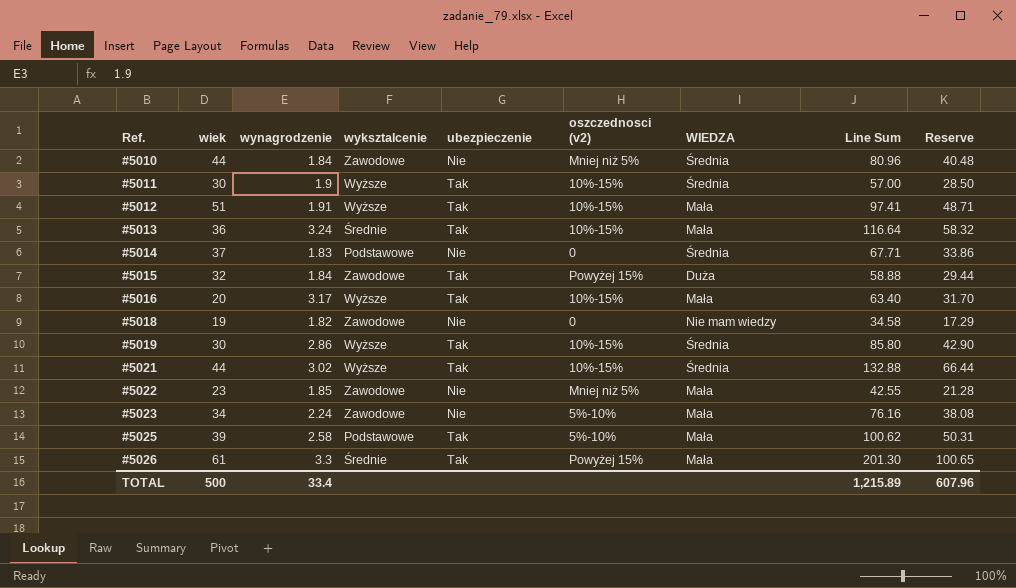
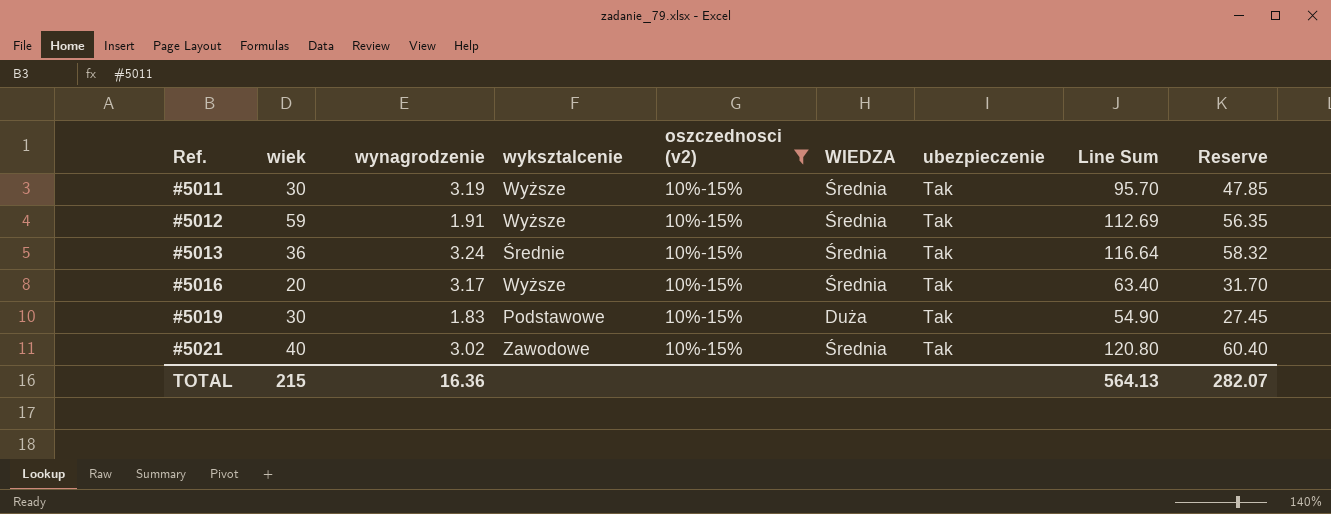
filter: none -> oszczednosci (v2) = 10%-15%
column ubezpieczenie | position: 5 -> 7
#5011 | wynagrodzenie: 1.9 -> 3.19
#5011 | Line Sum: 57.00 -> 95.70
#5011 | Reserve: 28.50 -> 47.85
#5012 | wiek: 51 -> 59
#5012 | WIEDZA: Mała -> Średnia
#5012 | Line Sum: 97.41 -> 112.69
#5012 | Reserve: 48.71 -> 56.35
#5013 | WIEDZA: Mała -> Średnia
#5016 | WIEDZA: Mała -> Średnia
#5019 | wynagrodzenie: 2.86 -> 1.83
#5019 | wyksztalcenie: Wyższe -> Podstawowe
#5019 | WIEDZA: Średnia -> Duża
#5019 | Line Sum: 85.80 -> 54.90
#5019 | Reserve: 42.90 -> 27.45
#5021 | wiek: 44 -> 40
#5021 | wyksztalcenie: Wyższe -> Zawodowe
#5021 | Line Sum: 132.88 -> 120.80
#5021 | Reserve: 66.44 -> 60.40
TOTAL | wiek: 500 -> 215
TOTAL | wynagrodzenie: 33.4 -> 16.36
TOTAL | Line Sum: 1,215.89 -> 564.13
TOTAL | Reserve: 607.96 -> 282.07

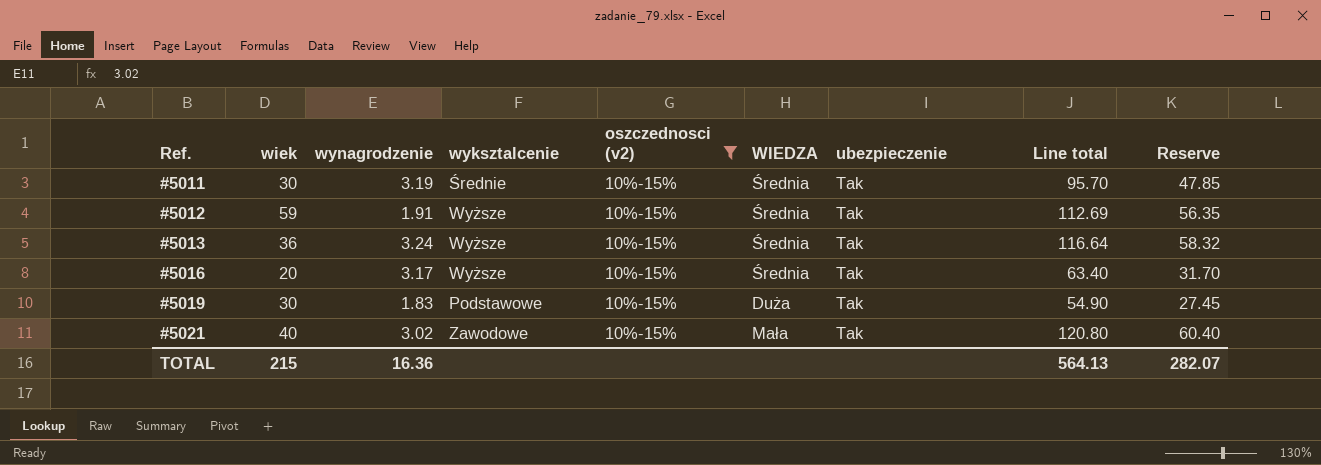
column name: Line Sum -> Line total
#5011 | wyksztalcenie: Wyższe -> Średnie
#5013 | wyksztalcenie: Średnie -> Wyższe
#5021 | WIEDZA: Średnia -> Mała

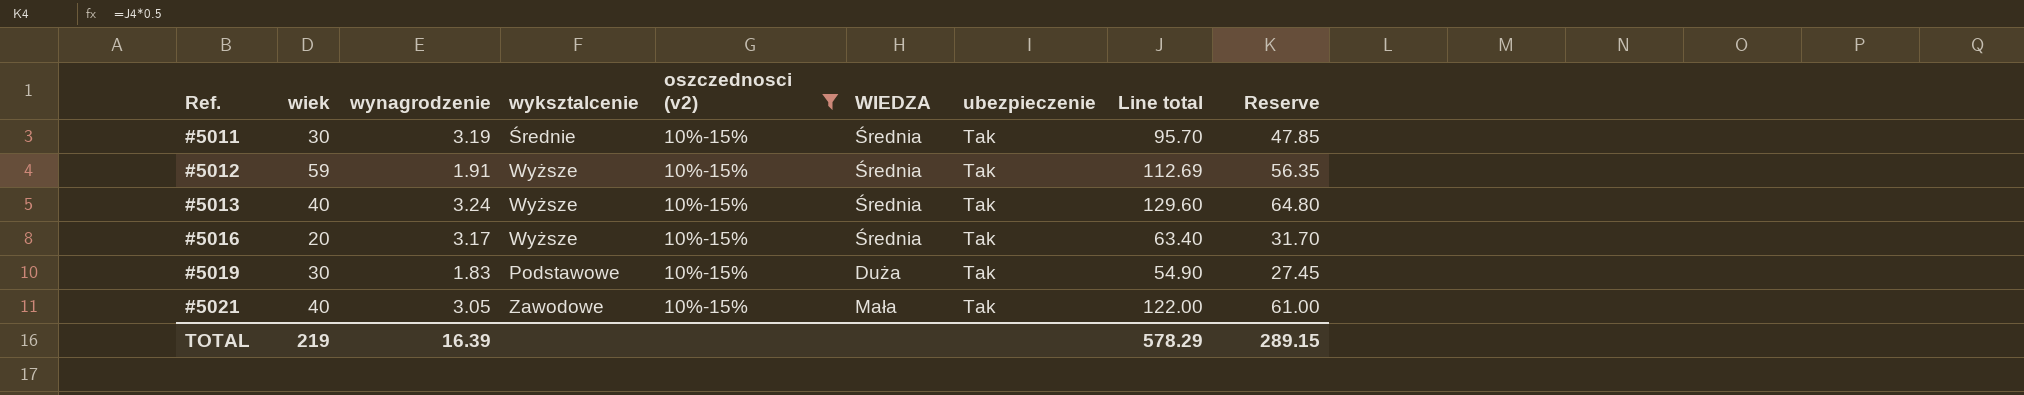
#5013 | wiek: 36 -> 40
#5013 | Line total: 116.64 -> 129.60
#5013 | Reserve: 58.32 -> 64.80
#5021 | wynagrodzenie: 3.02 -> 3.05
#5021 | Line total: 120.80 -> 122.00
#5021 | Reserve: 60.40 -> 61.00
TOTAL | wiek: 215 -> 219
TOTAL | wynagrodzenie: 16.36 -> 16.39
TOTAL | Line total: 564.13 -> 578.29
TOTAL | Reserve: 282.07 -> 289.15

